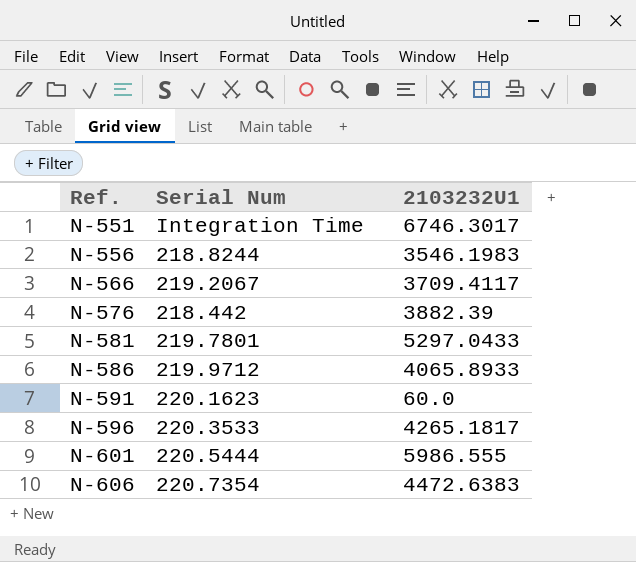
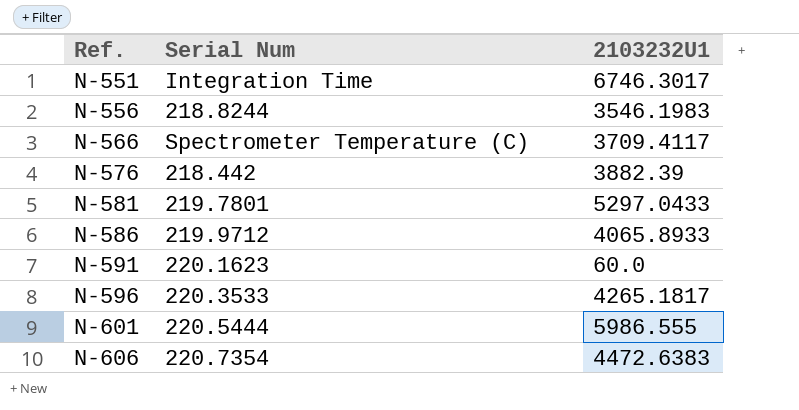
N-566 | Serial Num: 219.2067 -> Spectrometer Temperature (C)

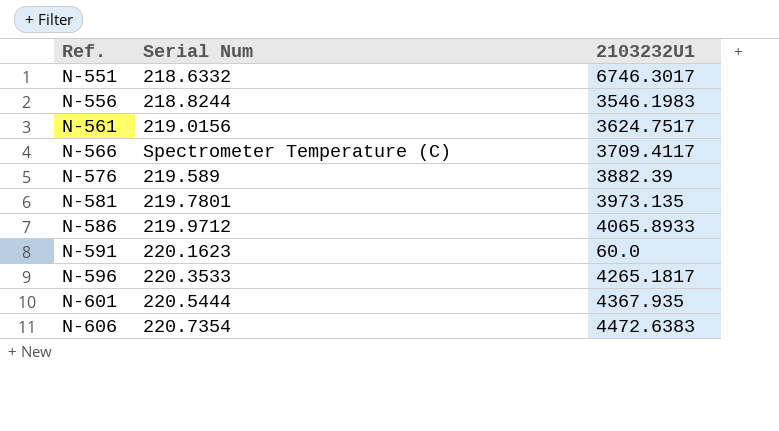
N-551 | Serial Num: Integration Time -> 218.6332
row N-561: none -> 219.0156 | 3624.7517
N-576 | Serial Num: 218.442 -> 219.589
N-581 | 2103232U1: 5297.0433 -> 3973.135
N-601 | 2103232U1: 5986.555 -> 4367.935

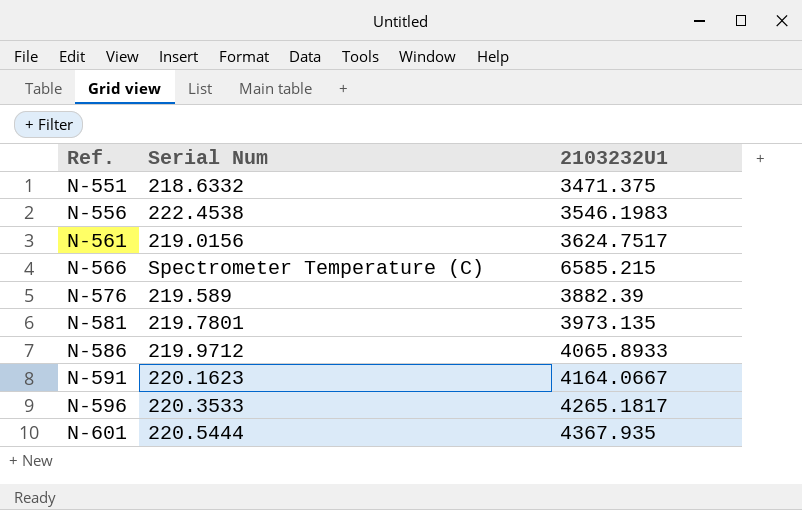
row N-606: 220.7354 | 4472.6383 -> none
N-551 | 2103232U1: 6746.3017 -> 3471.375
N-556 | Serial Num: 218.8244 -> 222.4538
N-566 | 2103232U1: 3709.4117 -> 6585.215
N-591 | 2103232U1: 60.0 -> 4164.0667

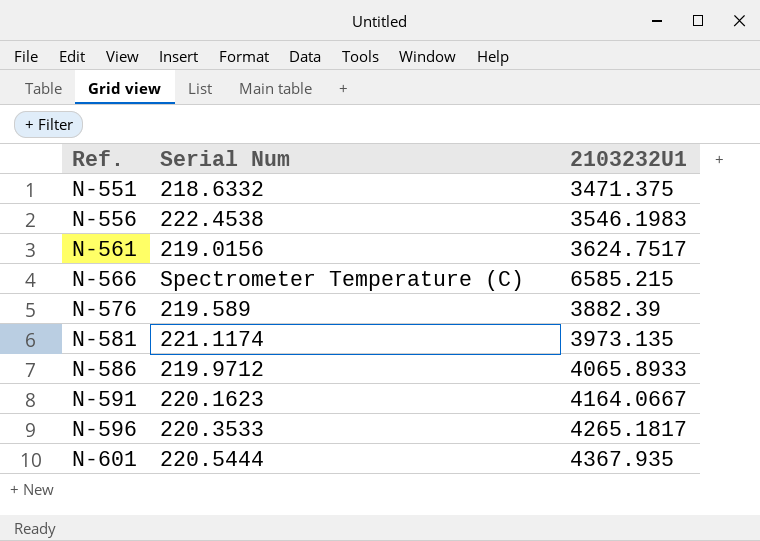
N-581 | Serial Num: 219.7801 -> 221.1174

